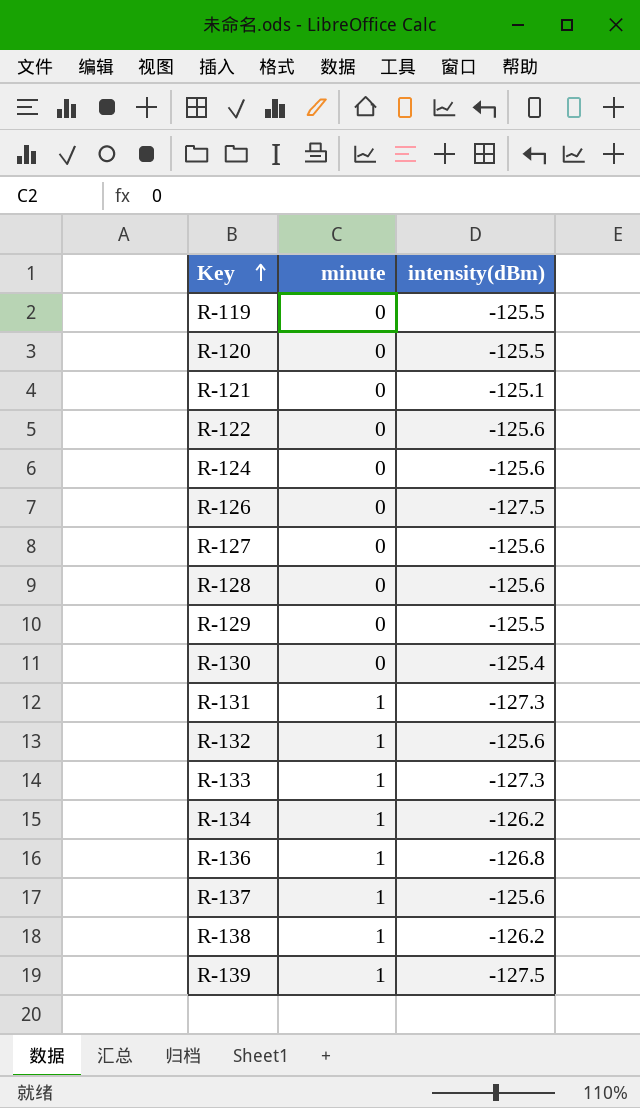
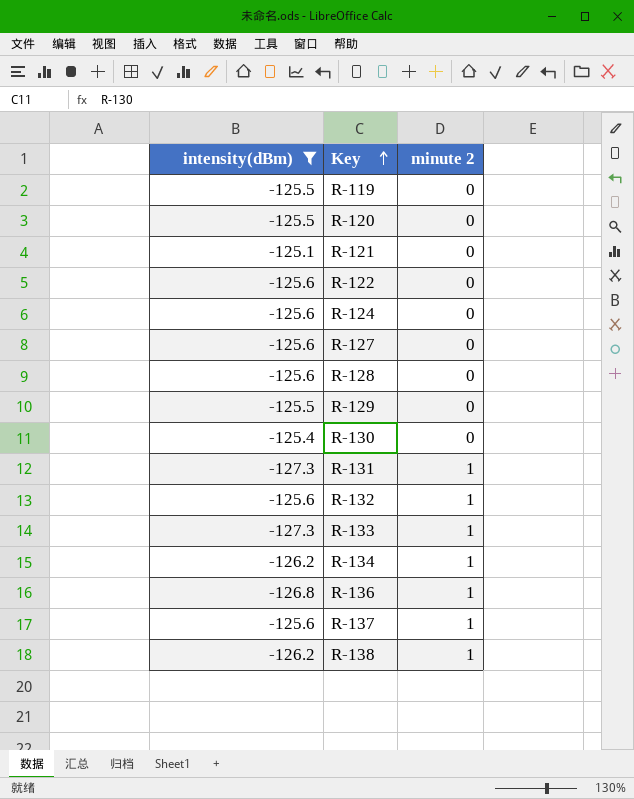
filter: none -> intensity(dBm) != -127.5
column intensity(dBm) | position: 3 -> 1
column name: minute -> minute 2

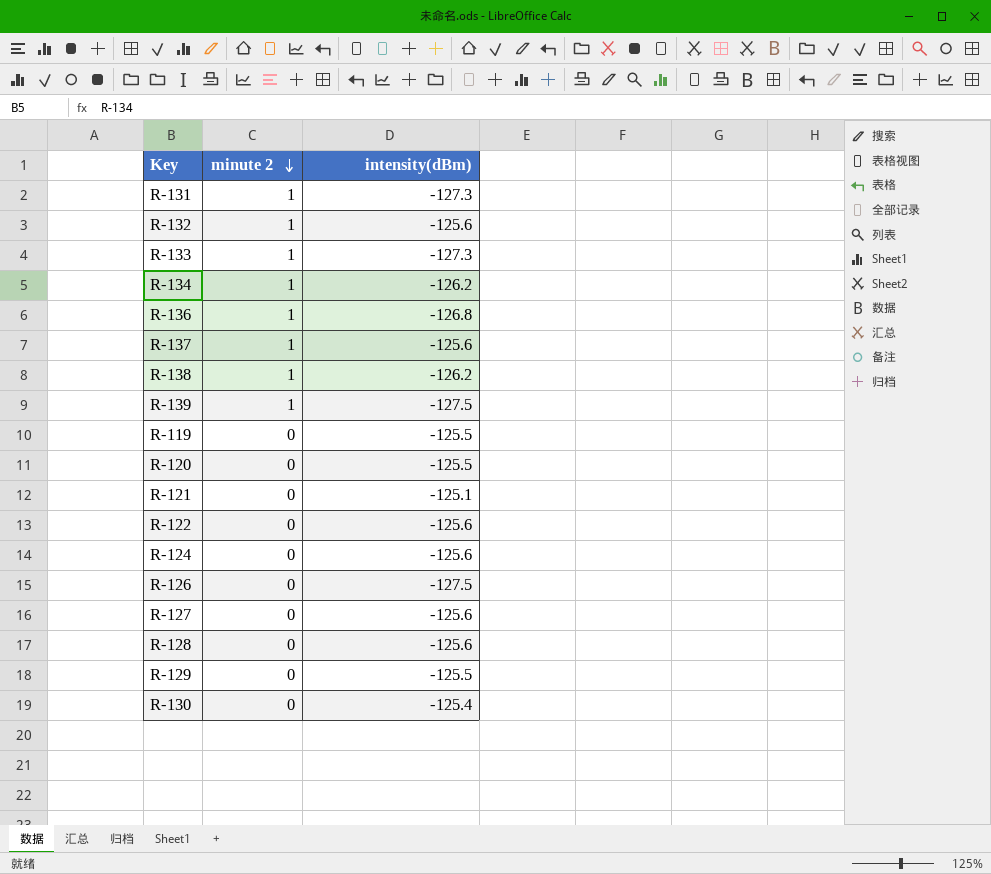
filter: intensity(dBm) != -127.5 -> none
row order: Key ascending -> minute 2 descending
column intensity(dBm) | position: 1 -> 3

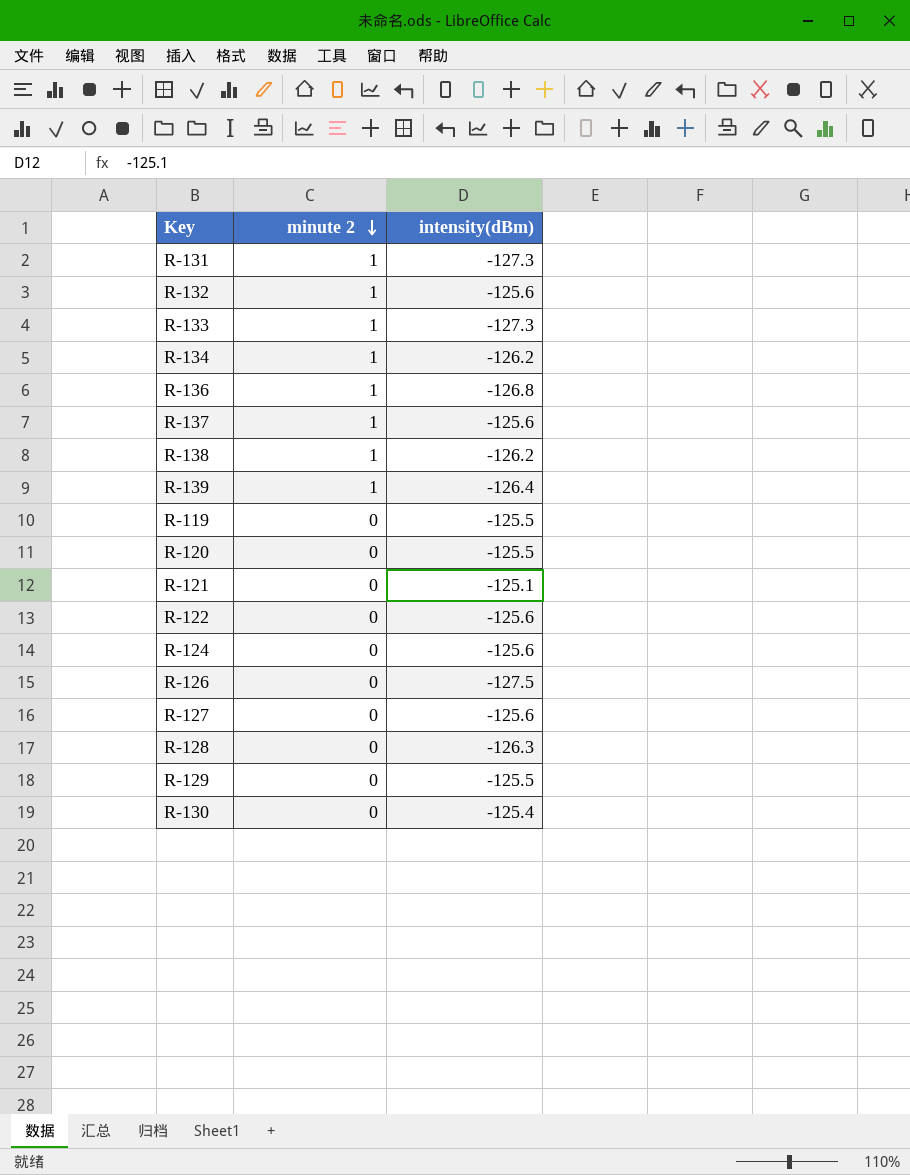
R-139 | intensity(dBm): -127.5 -> -126.4
R-128 | intensity(dBm): -125.6 -> -126.3

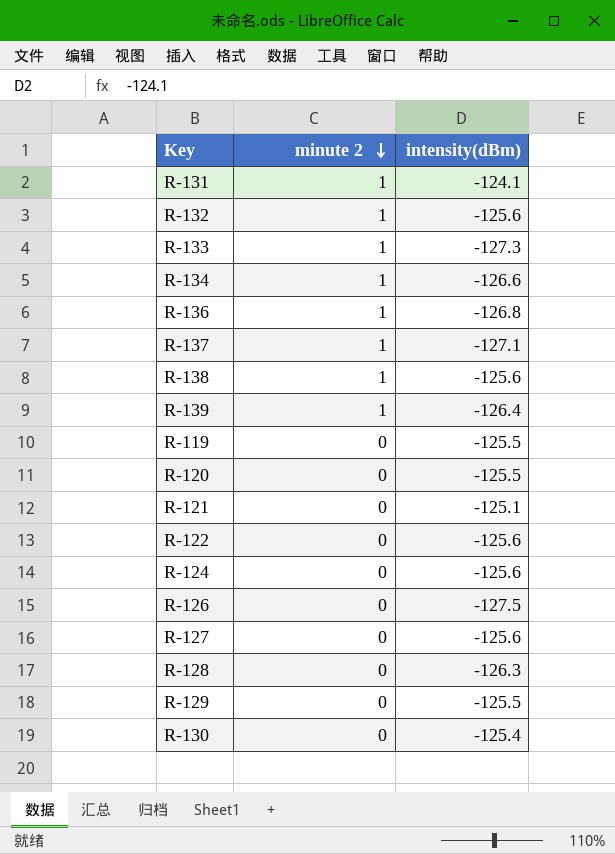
R-131 | intensity(dBm): -127.3 -> -124.1
R-134 | intensity(dBm): -126.2 -> -126.6
R-137 | intensity(dBm): -125.6 -> -127.1
R-138 | intensity(dBm): -126.2 -> -125.6

